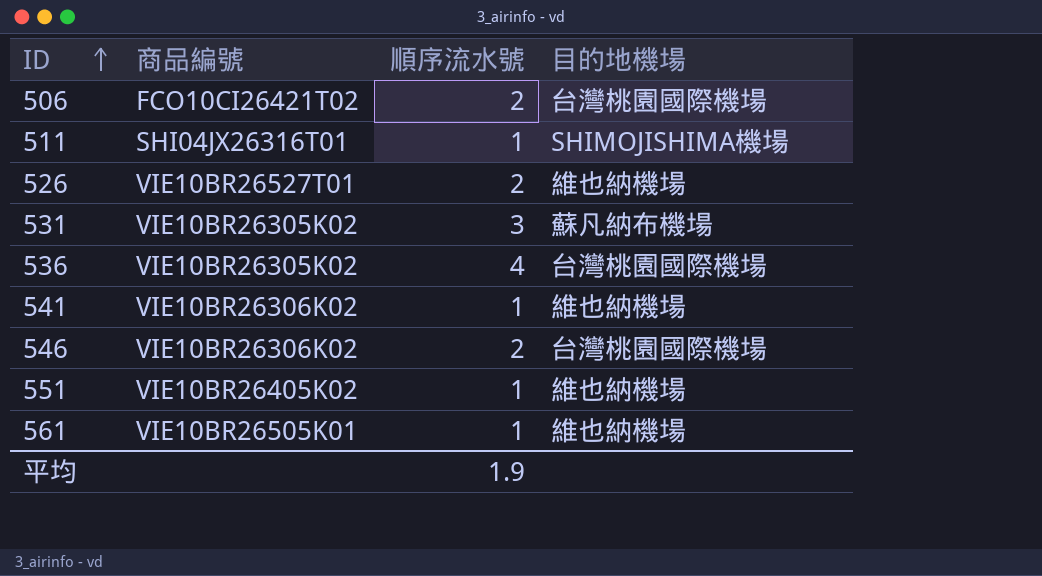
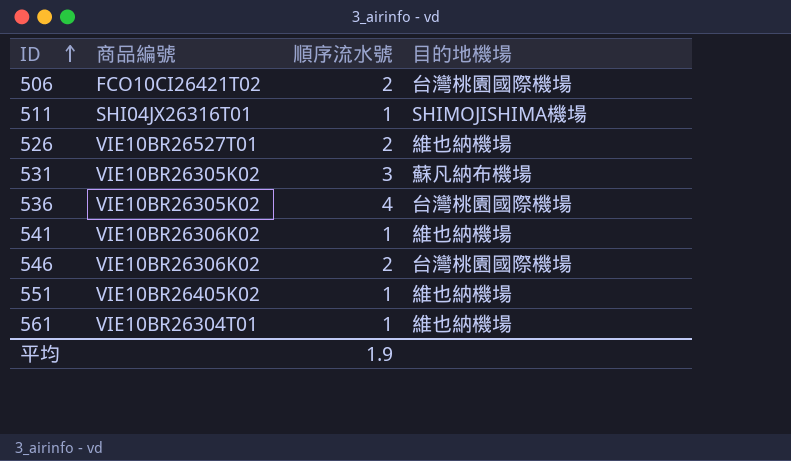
561 | 商品編號: VIE10BR26505K01 -> VIE10BR26304T01

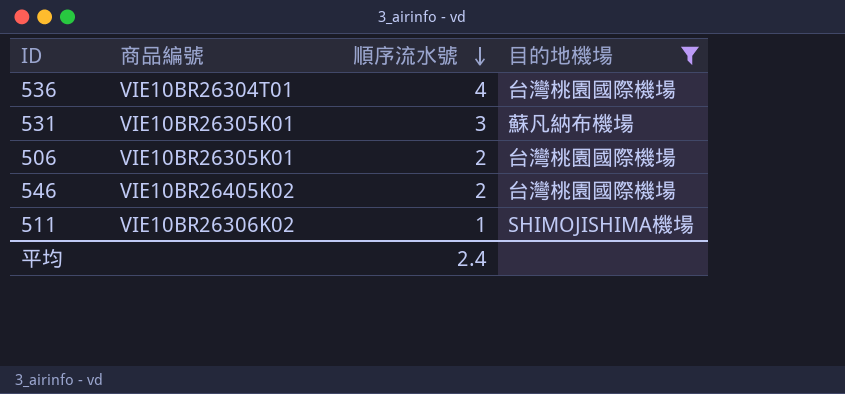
filter: none -> 目的地機場 != 維也納機場
row order: ID ascending -> 順序流水號 descending
536 | 商品編號: VIE10BR26305K02 -> VIE10BR26304T01
531 | 商品編號: VIE10BR26305K02 -> VIE10BR26305K01
506 | 商品編號: FCO10CI26421T02 -> VIE10BR26305K01
546 | 商品編號: VIE10BR26306K02 -> VIE10BR26405K02
511 | 商品編號: SHI04JX26316T01 -> VIE10BR26306K02
平均 | 順序流水號: 1.9 -> 2.4

